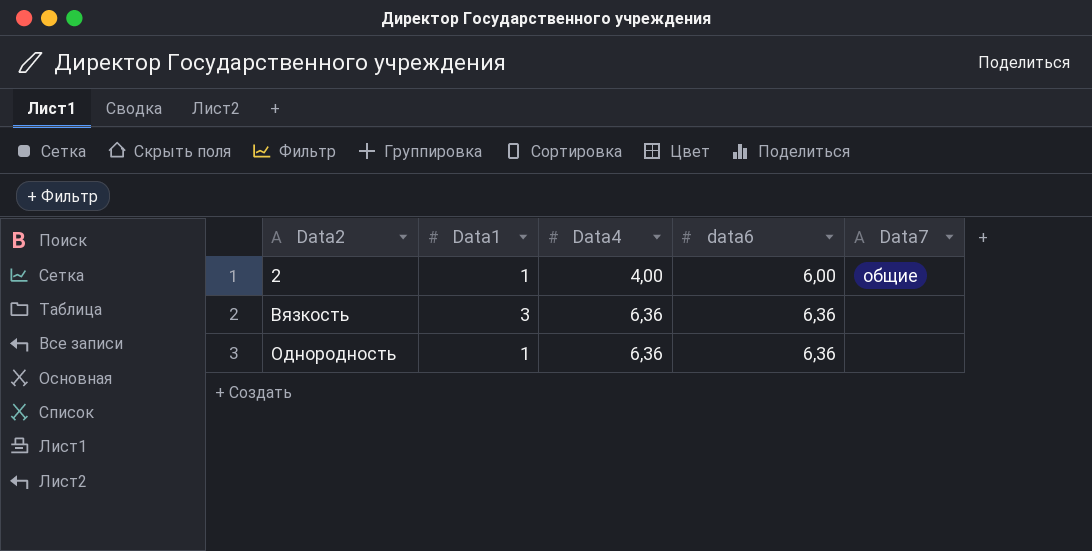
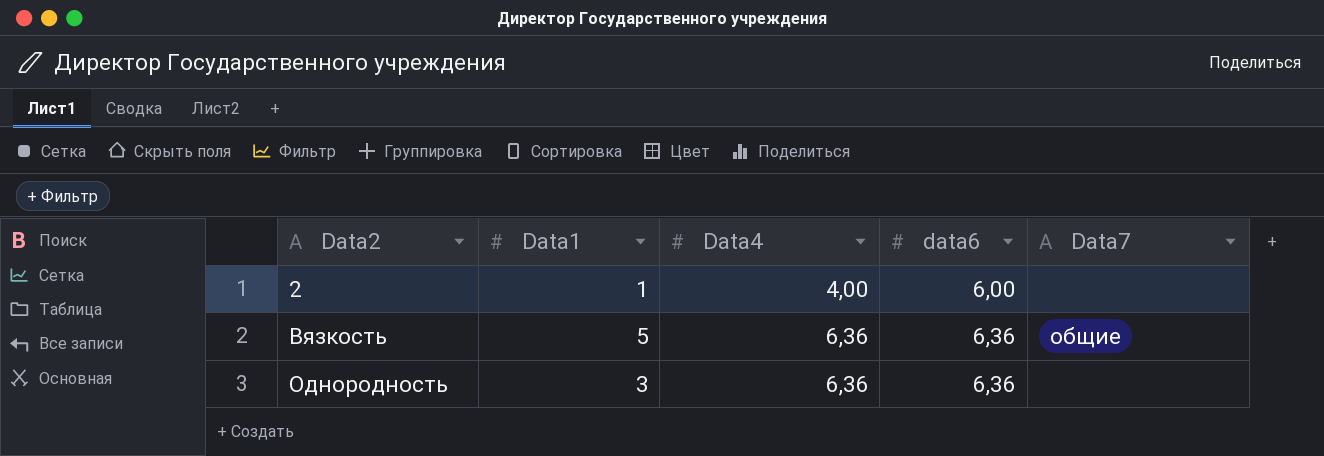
2 | Data7: общие -> none
Вязкость | Data1: 3 -> 5
Вязкость | Data7: none -> общие
Однородность | Data1: 1 -> 3

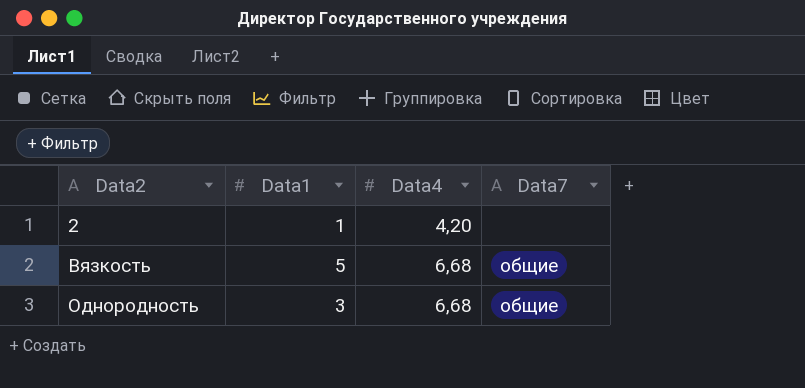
column data6 | position: 4 -> none
2 | Data4: 4,00 -> 4,20
Вязкость | Data4: 6,36 -> 6,68
Однородность | Data4: 6,36 -> 6,68
Однородность | Data7: none -> общие

